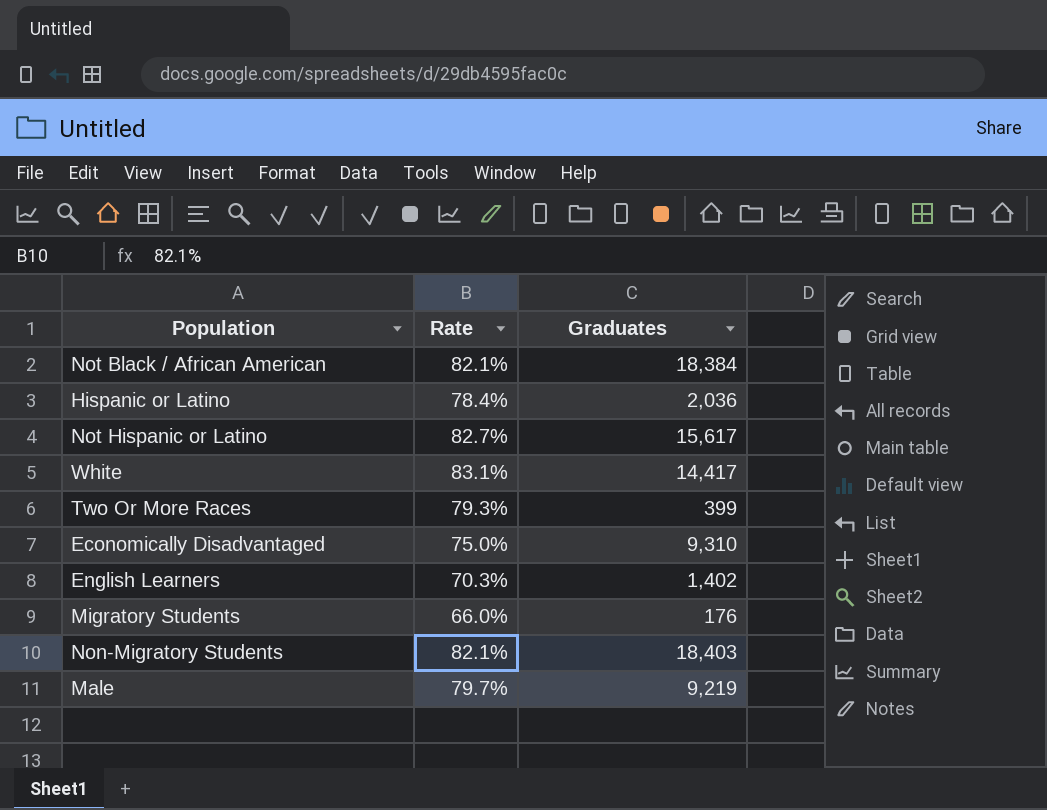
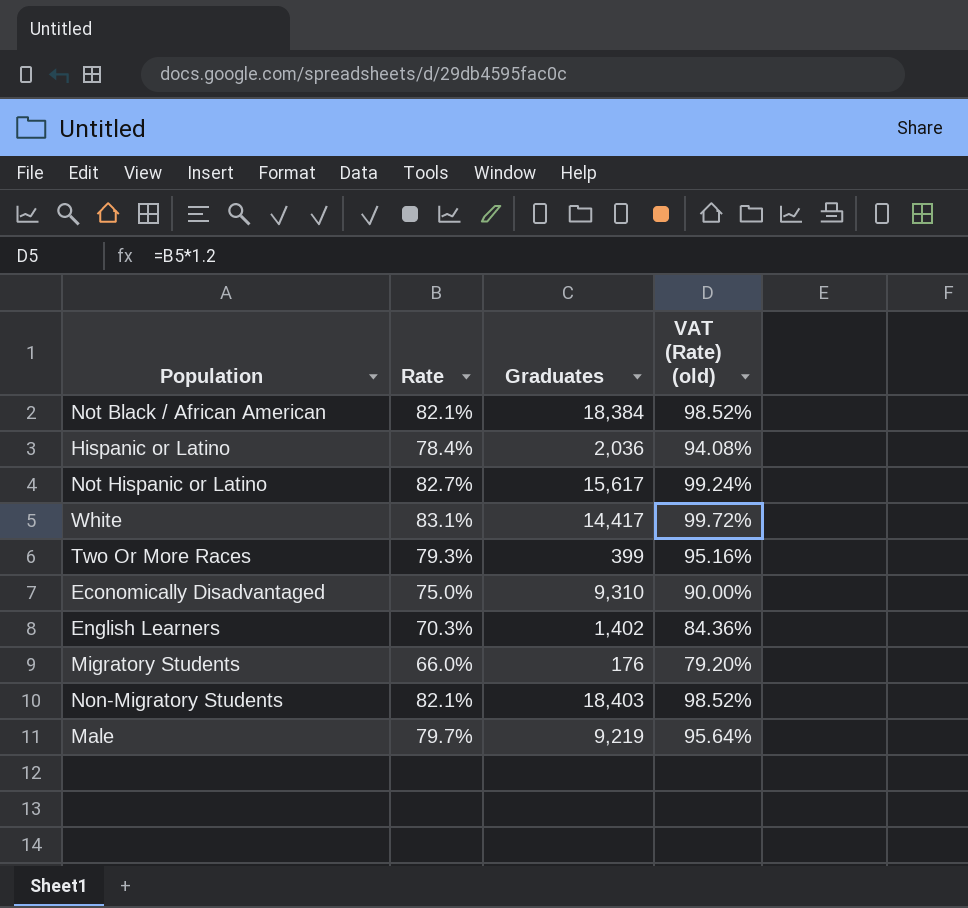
column VAT (Rate) (old) | formula: none -> [Rate] * 1.2

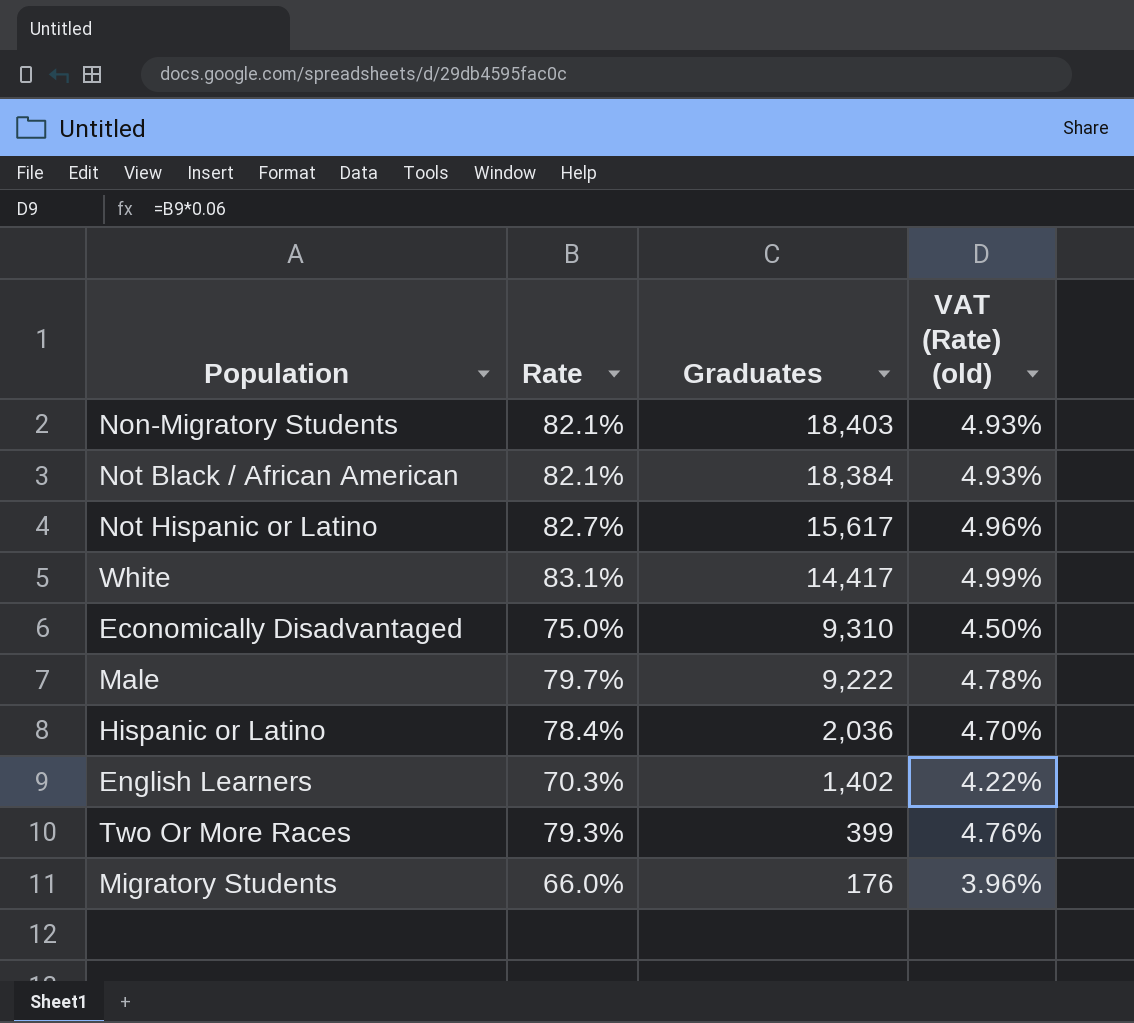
row order: none -> Graduates descending
column VAT (Rate) (old) | formula: [Rate] * 1.2 -> [Rate] * 0.06
Male | Graduates: 9,219 -> 9,222

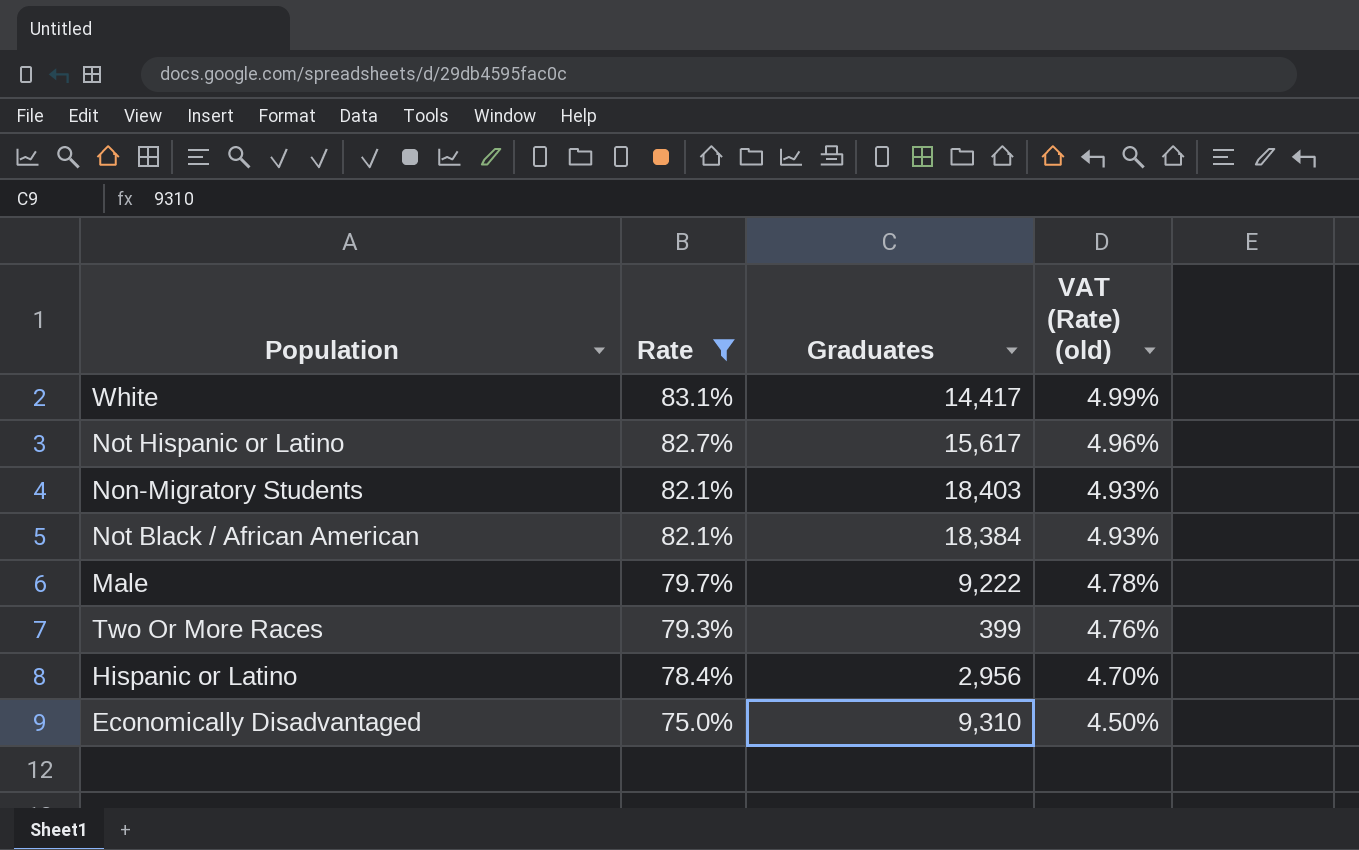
filter: none -> Rate >= 75.0%
row order: Graduates descending -> Rate descending
Hispanic or Latino | Graduates: 2,036 -> 2,956

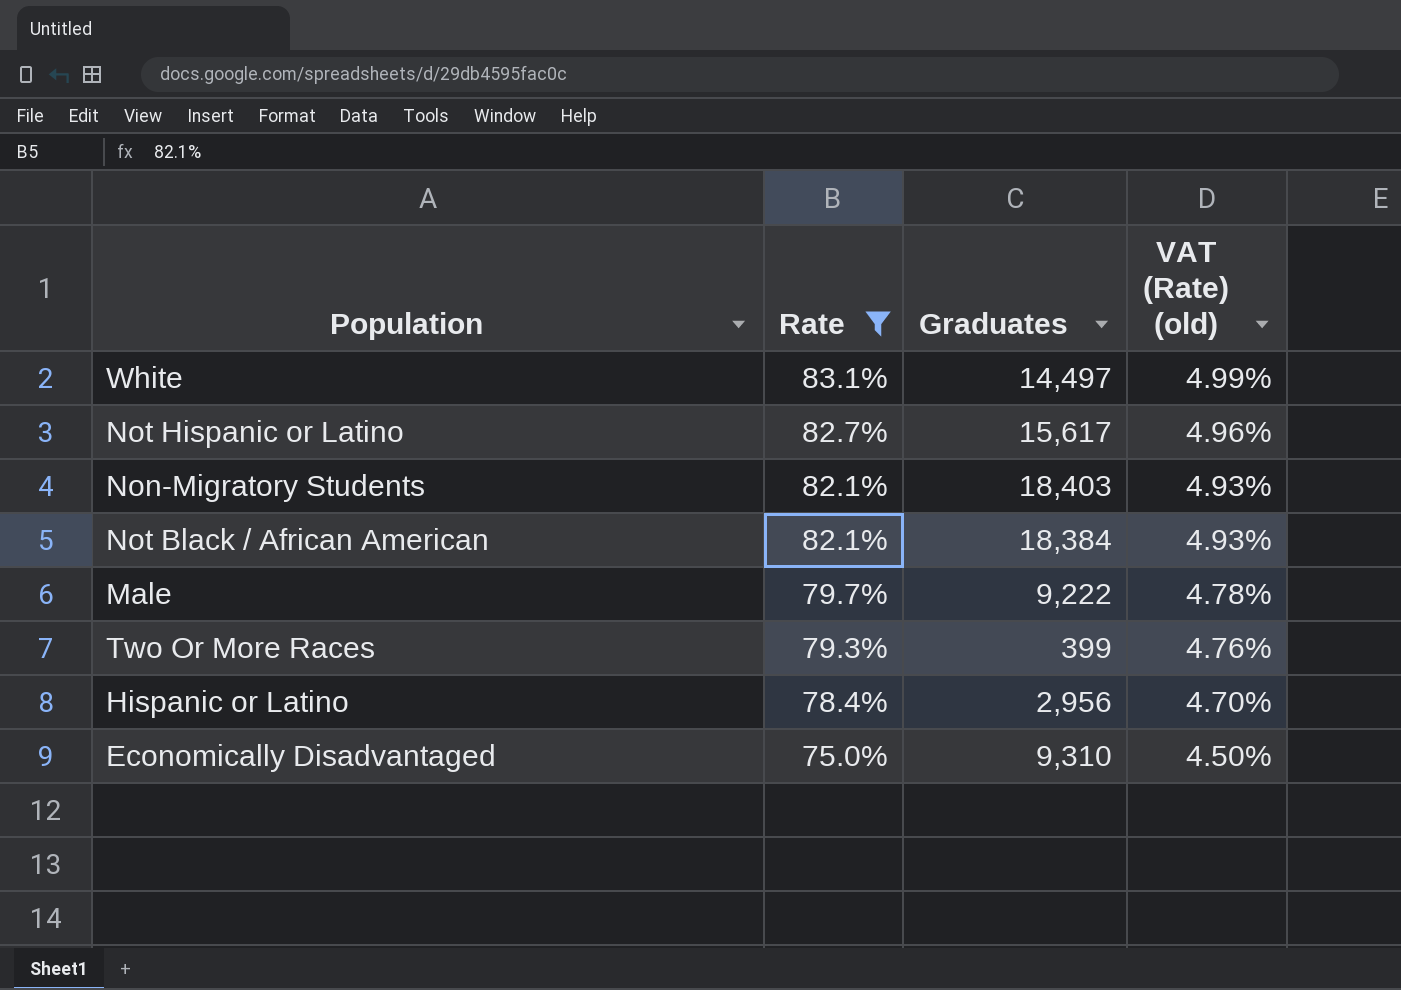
White | Graduates: 14,417 -> 14,497

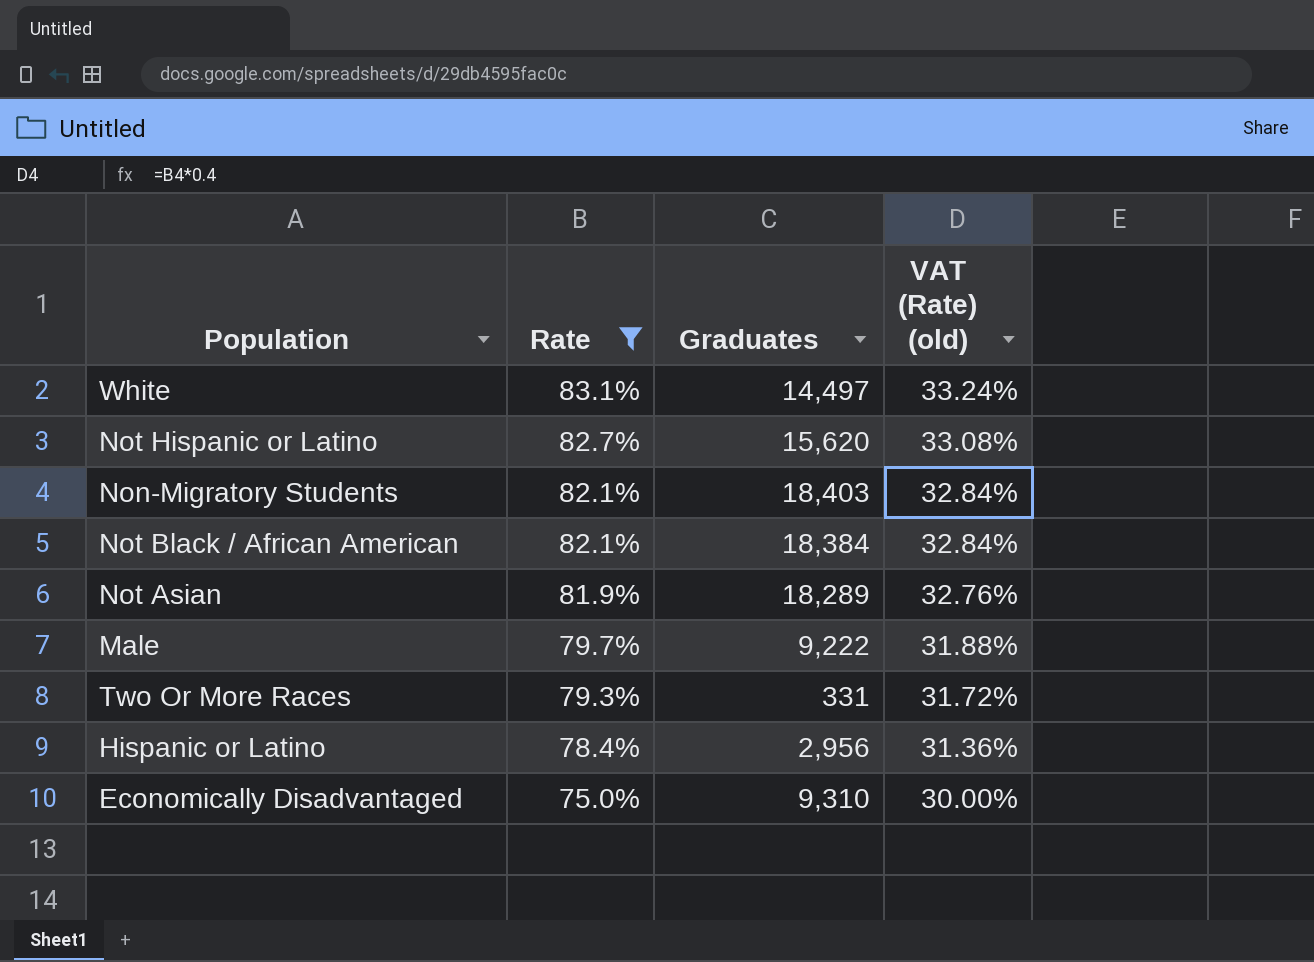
column VAT (Rate) (old) | formula: [Rate] * 0.06 -> [Rate] * 0.4
Not Hispanic or Latino | Graduates: 15,617 -> 15,620
row Not Asian: none -> 81.9% | 18,289 | 32.76%
Two Or More Races | Graduates: 399 -> 331

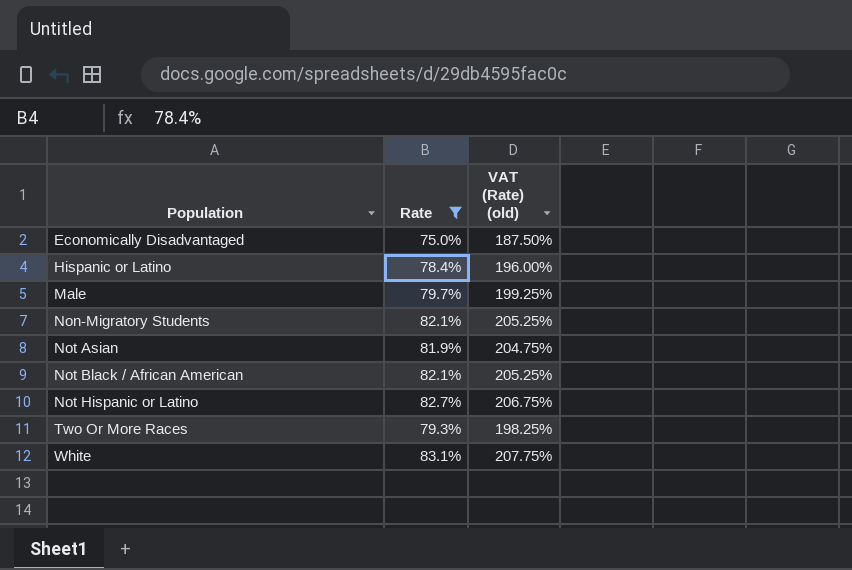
row order: Rate descending -> Population ascending
column Graduates | position: 3 -> none
column VAT (Rate) (old) | formula: [Rate] * 0.4 -> [Rate] * 2.5

